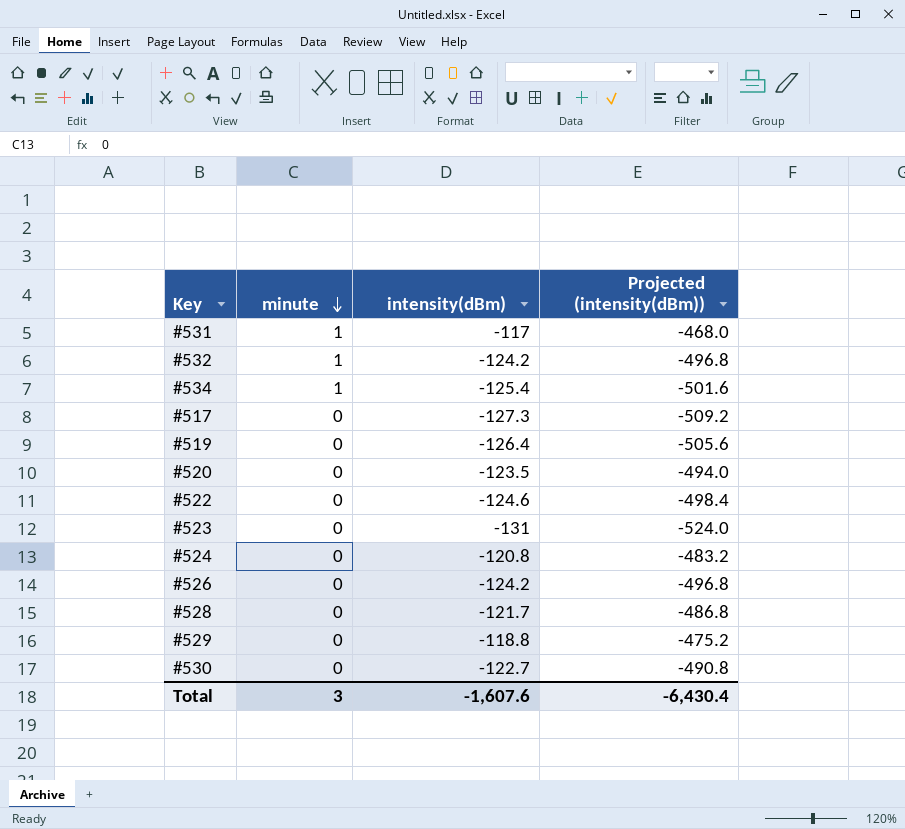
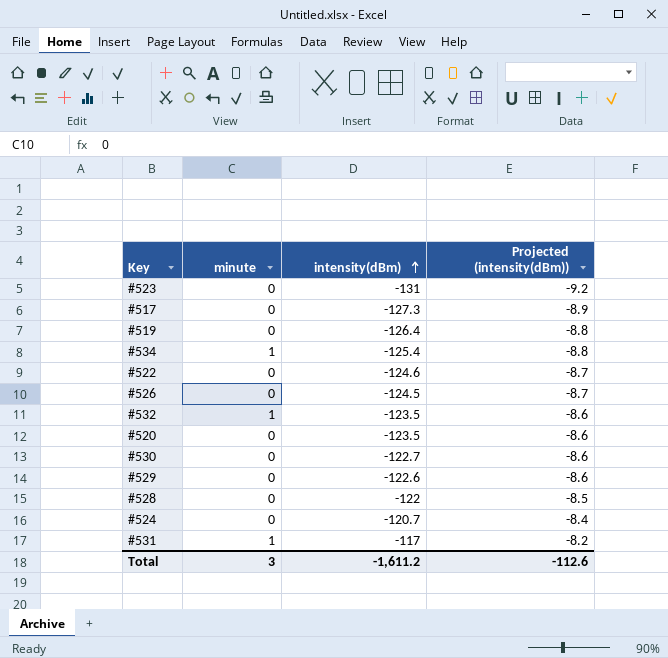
row order: minute descending -> intensity(dBm) ascending
column Projected (intensity(dBm)) | formula: [intensity(dBm)] * 4 -> [intensity(dBm)] * 0.07
#526 | intensity(dBm): -124.2 -> -124.5
#532 | intensity(dBm): -124.2 -> -123.5
#529 | intensity(dBm): -118.8 -> -122.6
#528 | intensity(dBm): -121.7 -> -122
#524 | intensity(dBm): -120.8 -> -120.7
Total | intensity(dBm): -1,607.6 -> -1,611.2
Total | Projected (intensity(dBm)): -6,430.4 -> -112.6

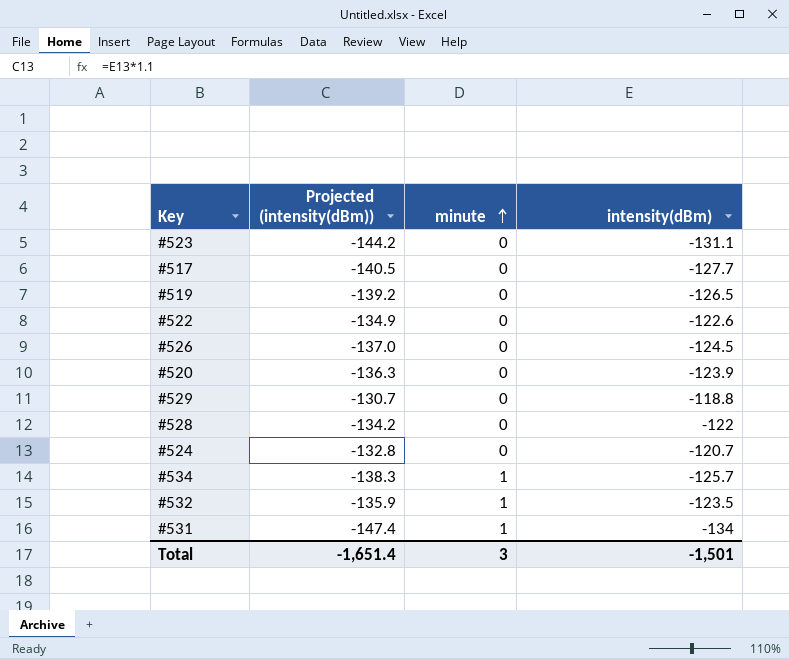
row order: intensity(dBm) ascending -> minute ascending
column Projected (intensity(dBm)) | formula: [intensity(dBm)] * 0.07 -> [intensity(dBm)] * 1.1
column Projected (intensity(dBm)) | position: 4 -> 2
row #530: 0 | -122.7 | -8.6 -> none
#523 | intensity(dBm): -131 -> -131.1
#517 | intensity(dBm): -127.3 -> -127.7
#519 | intensity(dBm): -126.4 -> -126.5
#522 | intensity(dBm): -124.6 -> -122.6
#520 | intensity(dBm): -123.5 -> -123.9
#529 | intensity(dBm): -122.6 -> -118.8
#534 | intensity(dBm): -125.4 -> -125.7
#531 | intensity(dBm): -117 -> -134
Total | Projected (intensity(dBm)): -112.6 -> -1,651.4
Total | intensity(dBm): -1,611.2 -> -1,501

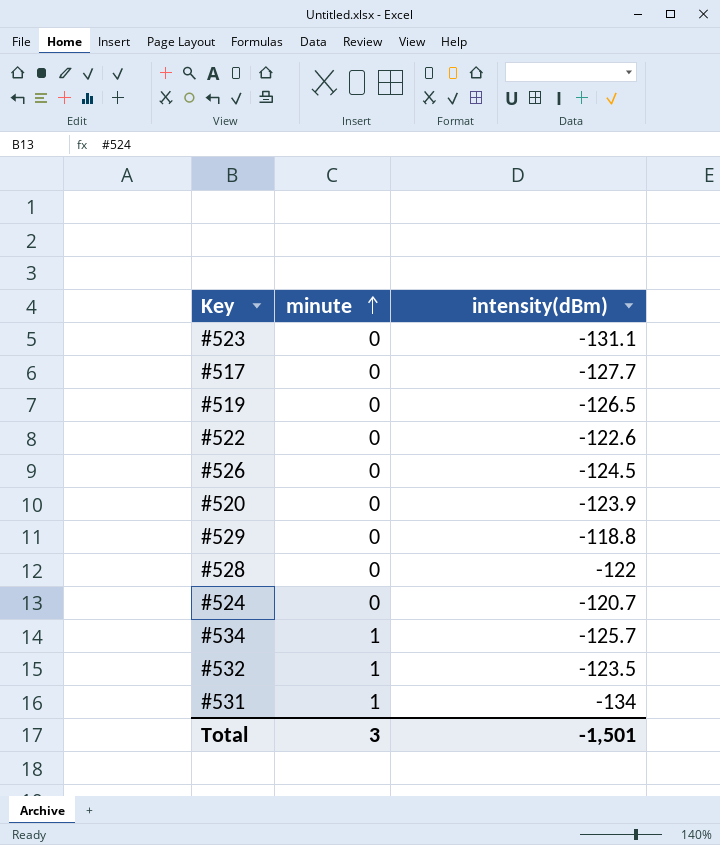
column Projected (intensity(dBm)) | formula: [intensity(dBm)] * 1.1 -> none

